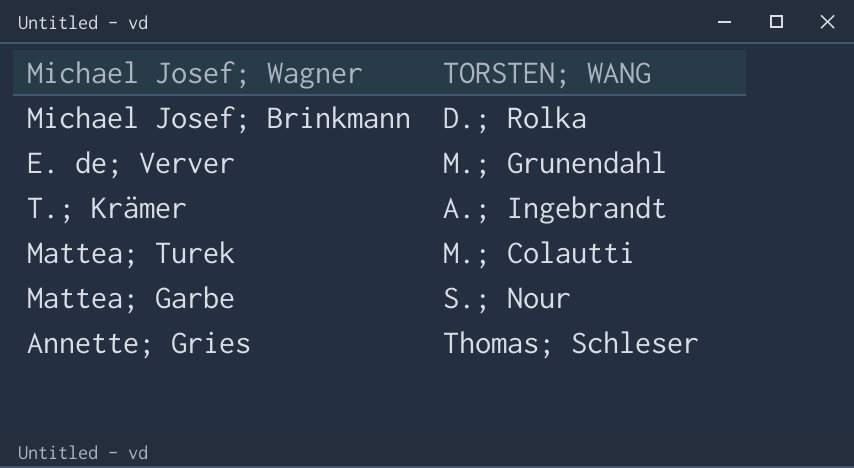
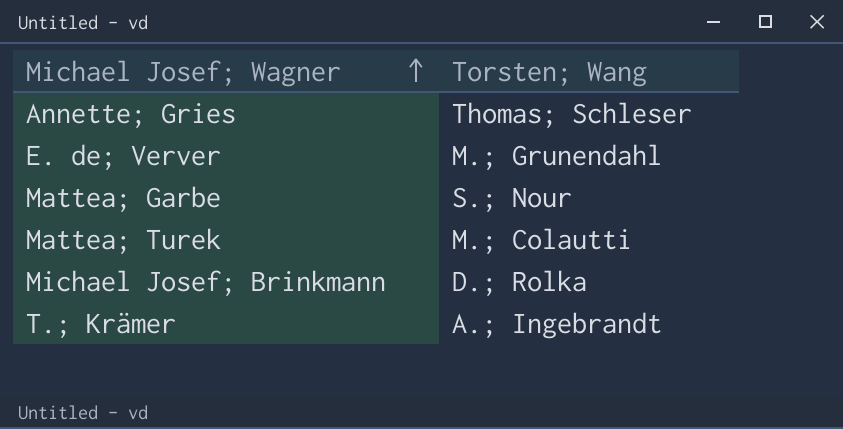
row order: none -> Michael Josef; Wagner ascending
column name: TORSTEN; WANG -> Torsten; Wang

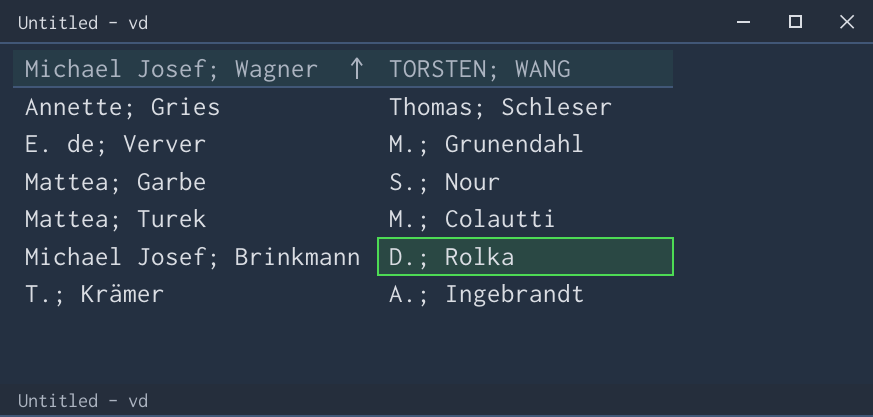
column name: Torsten; Wang -> TORSTEN; WANG

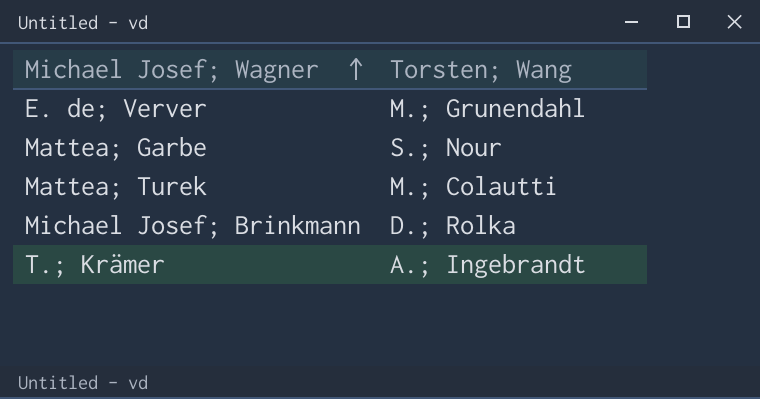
column name: TORSTEN; WANG -> Torsten; Wang
row Annette; Gries: Thomas; Schleser -> none

